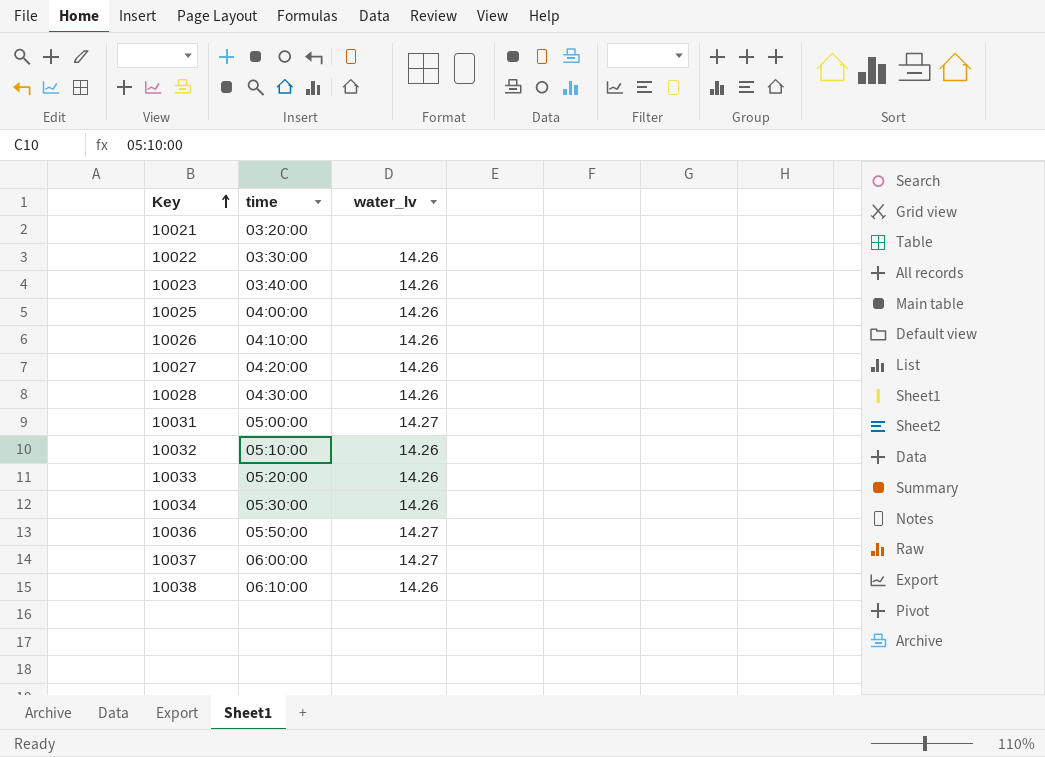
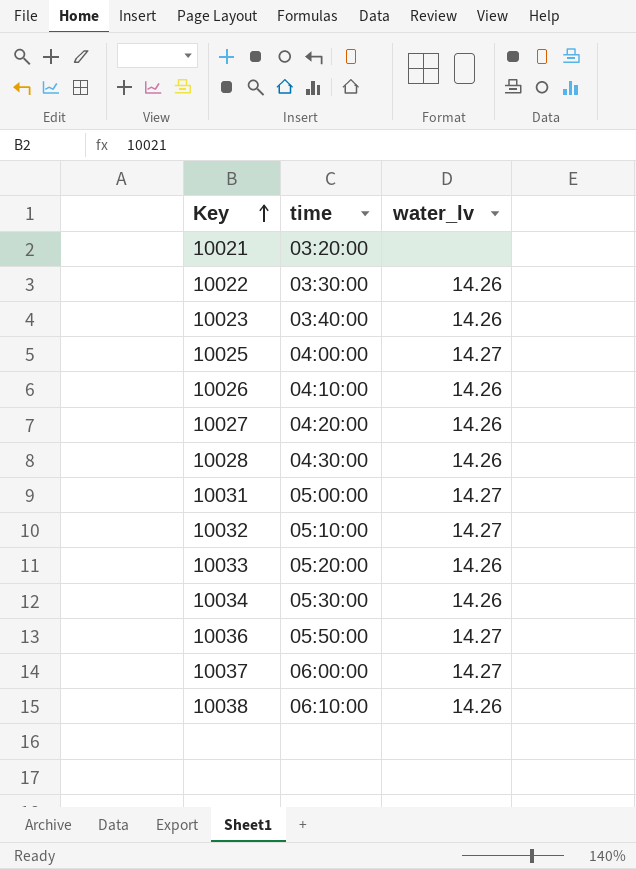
10025 | water_lv: 14.26 -> 14.27
10032 | water_lv: 14.26 -> 14.27

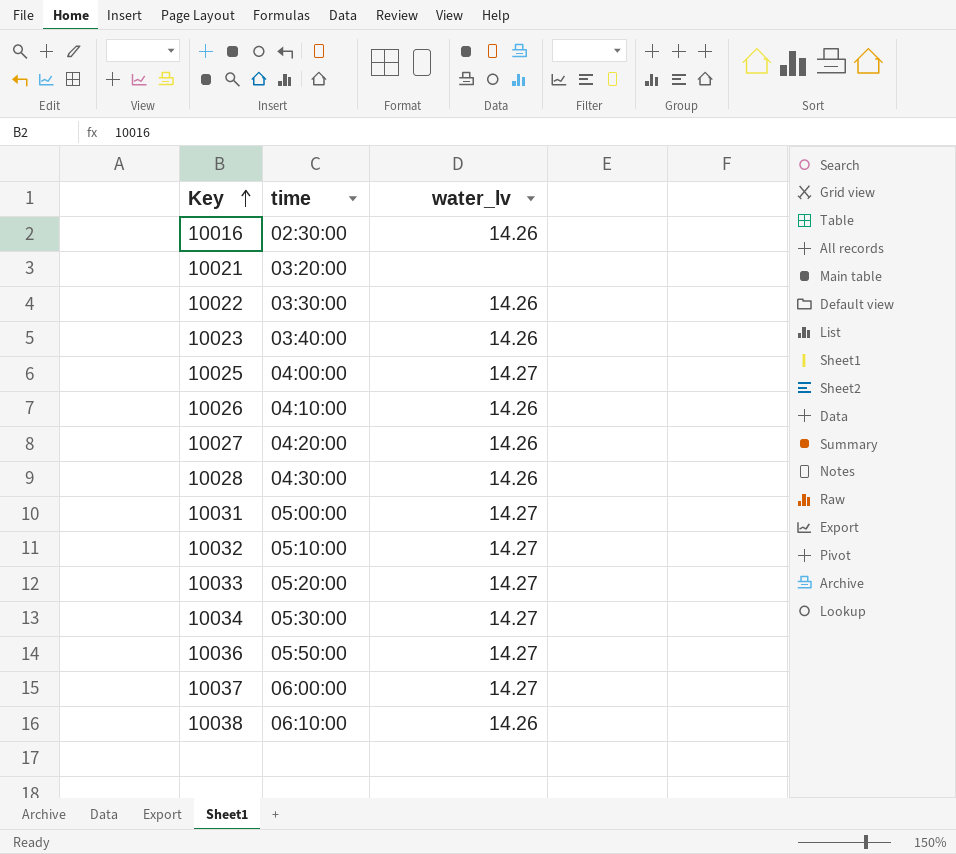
row 10016: none -> 02:30:00 | 14.26
10033 | water_lv: 14.26 -> 14.27
10034 | water_lv: 14.26 -> 14.27

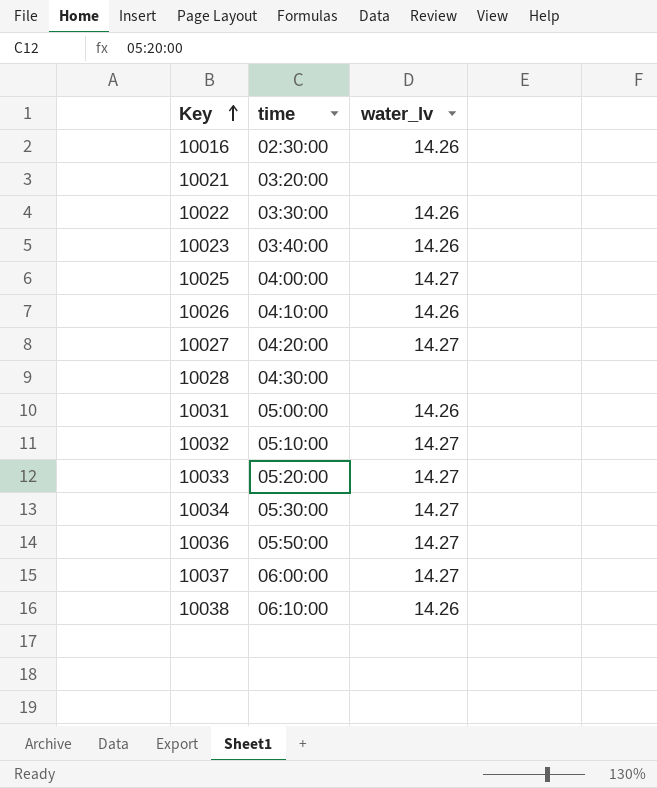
10027 | water_lv: 14.26 -> 14.27
10028 | water_lv: 14.26 -> none
10031 | water_lv: 14.27 -> 14.26

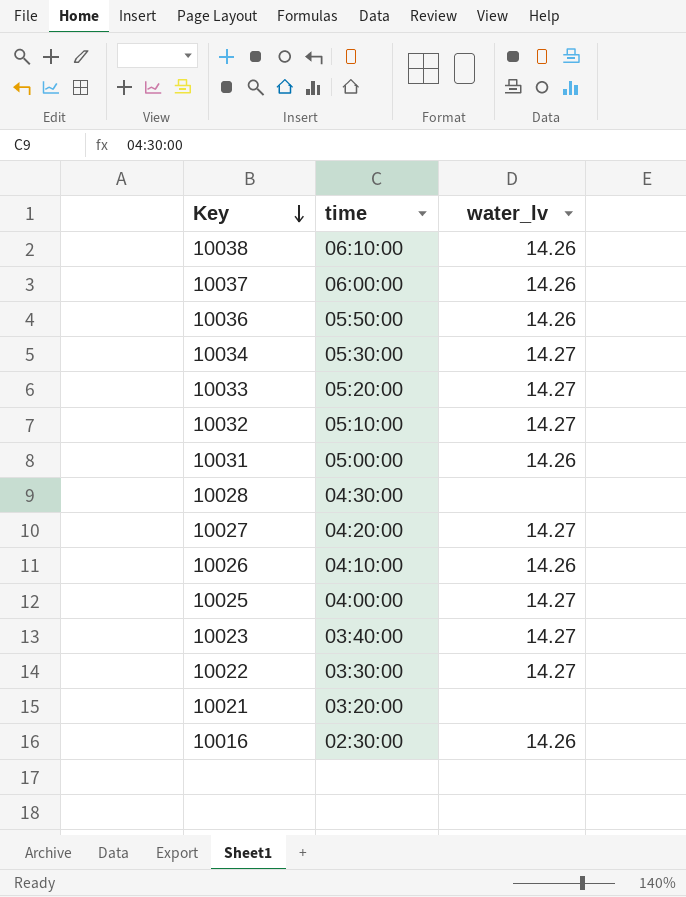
row order: Key ascending -> Key descending
10037 | water_lv: 14.27 -> 14.26
10036 | water_lv: 14.27 -> 14.26
10023 | water_lv: 14.26 -> 14.27
10022 | water_lv: 14.26 -> 14.27

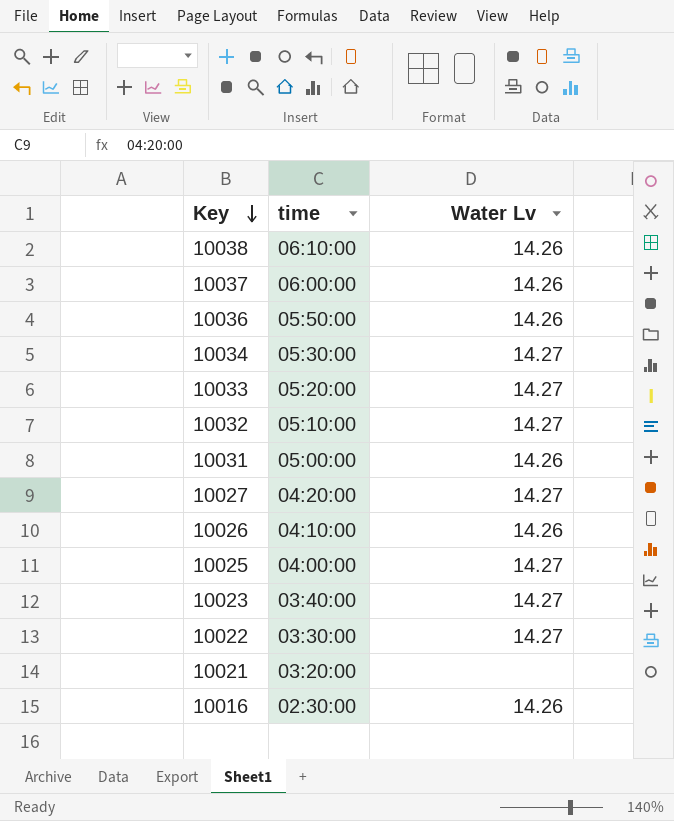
column name: water_lv -> Water Lv
row 10028: 04:30:00 | none -> none

